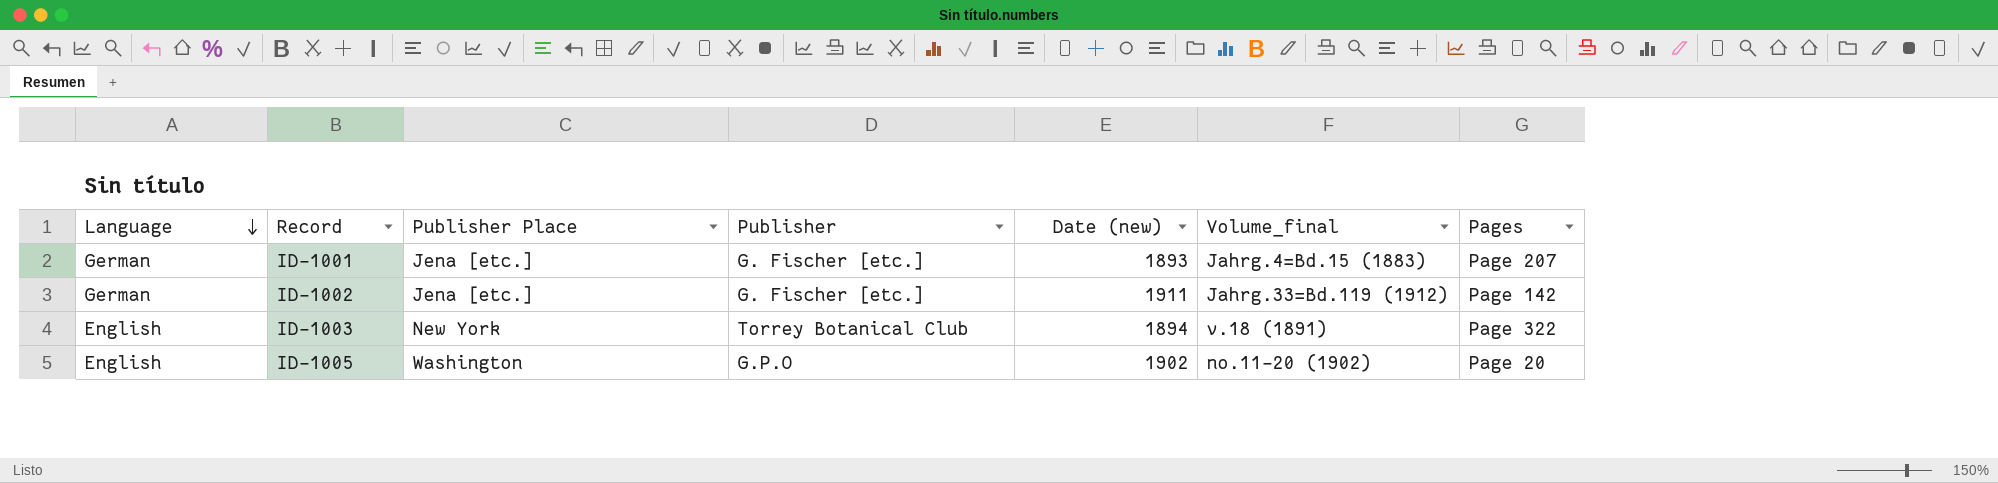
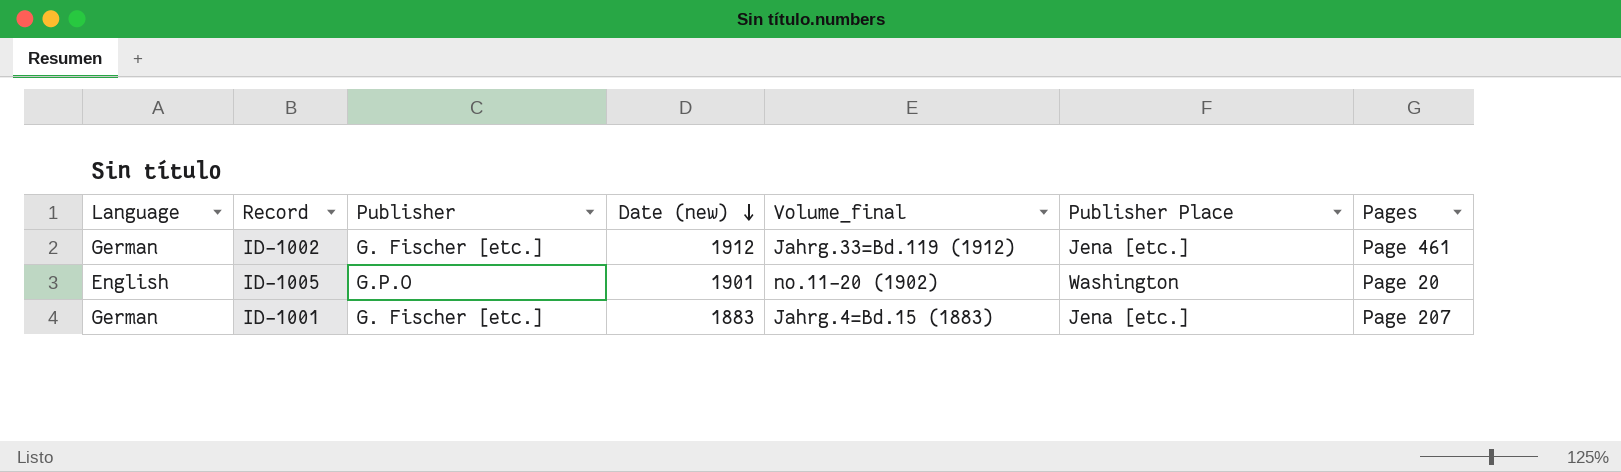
row order: Language descending -> Date (new) descending
column Publisher Place | position: 3 -> 6
row ID-1003: English | New York | Torrey Botanical Club | 1894 | v.18 (1891) | Page 322 -> none
ID-1002 | Date (new): 1911 -> 1912
ID-1002 | Pages: Page 142 -> Page 461
ID-1005 | Date (new): 1902 -> 1901
ID-1001 | Date (new): 1893 -> 1883

